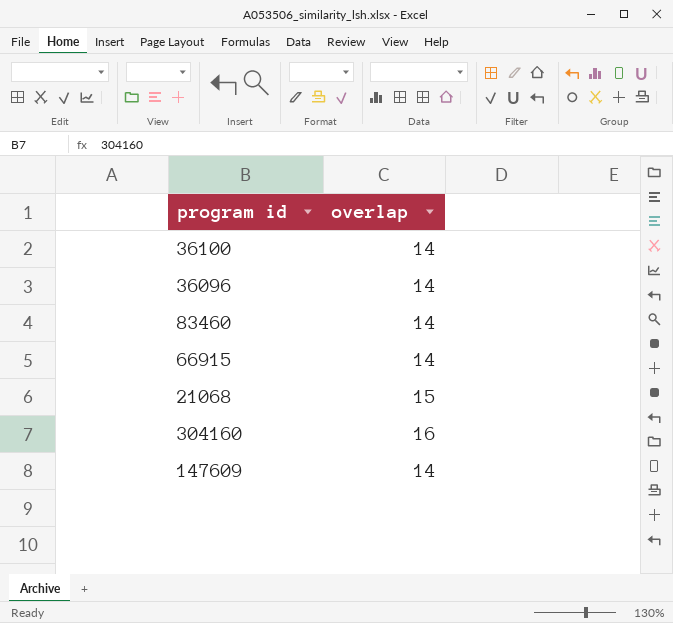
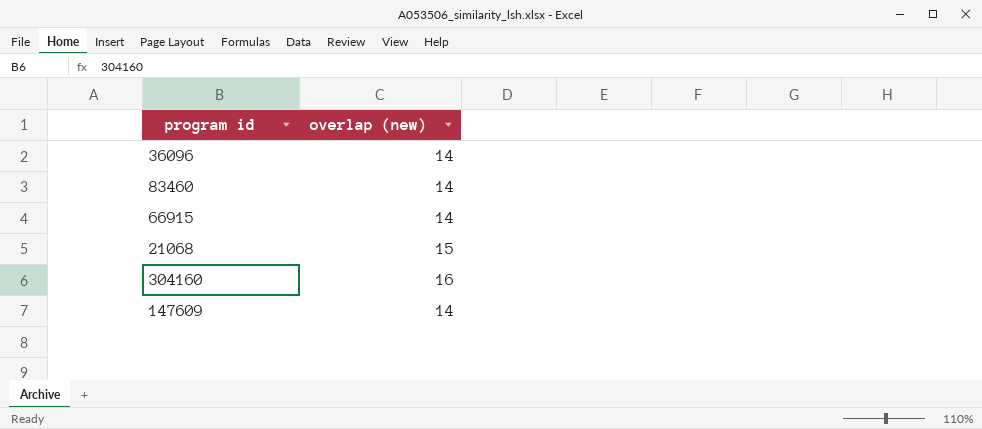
column name: overlap -> overlap (new)
row 36100: 14 -> none

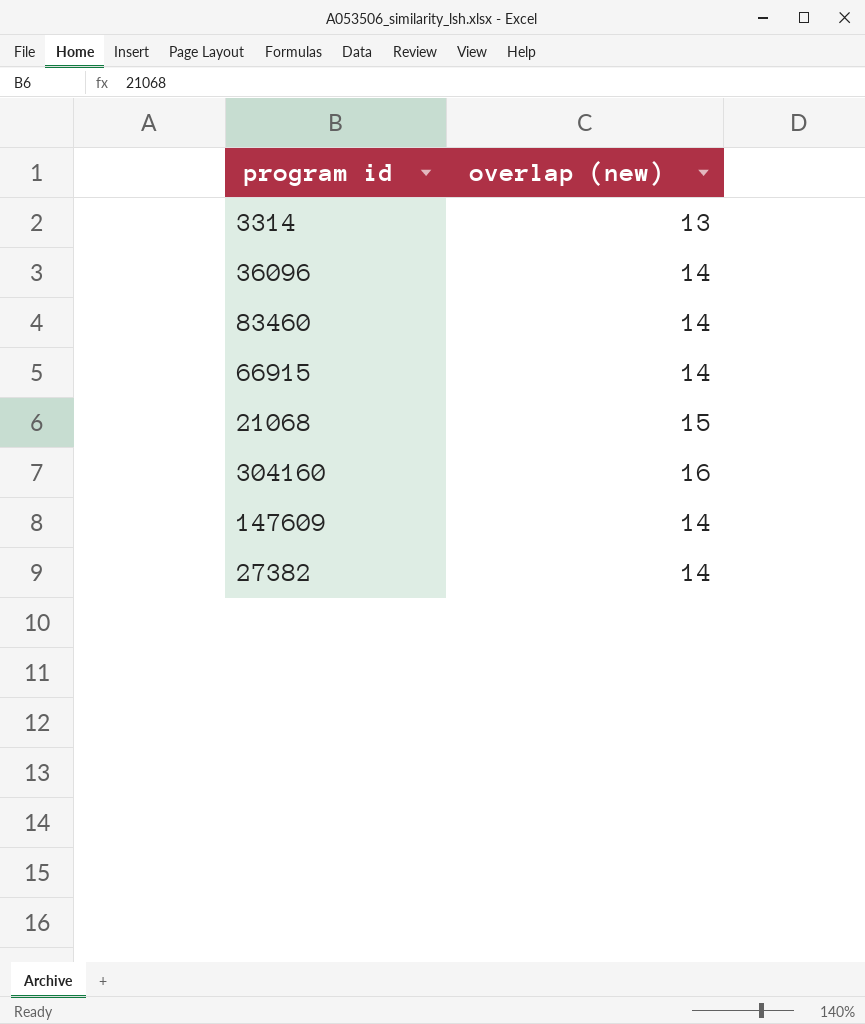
row 3314: none -> 13
row 27382: none -> 14

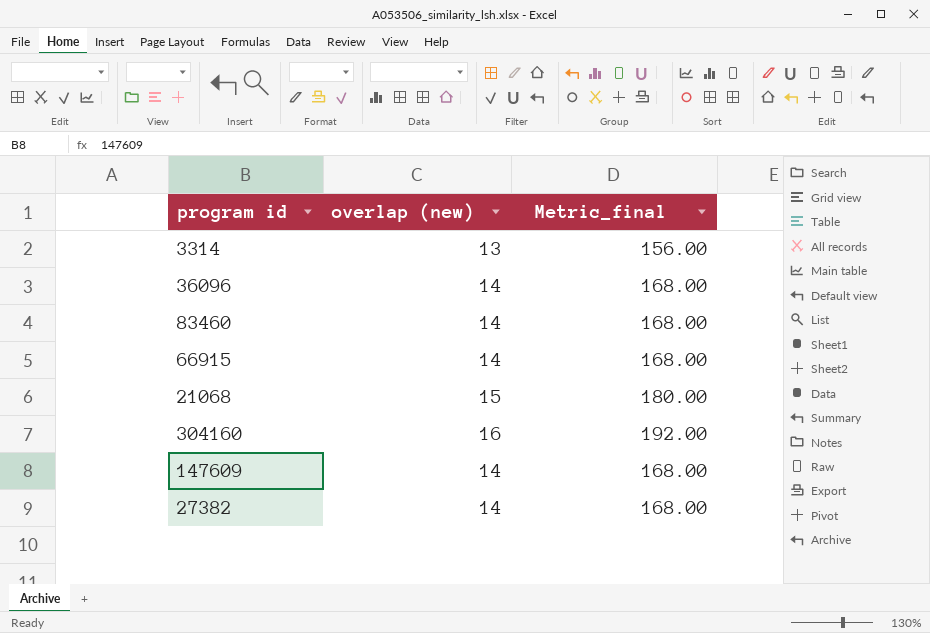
column Metric_final | formula: none -> [overlap (new)] * 12

